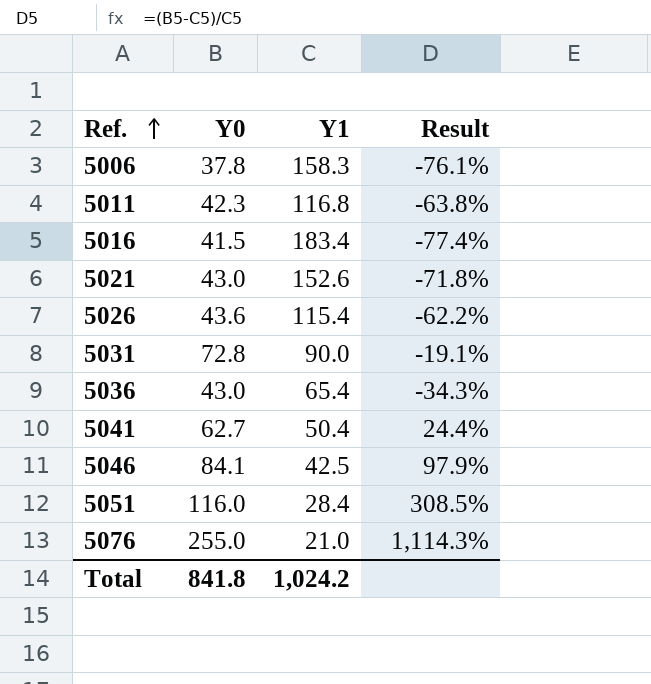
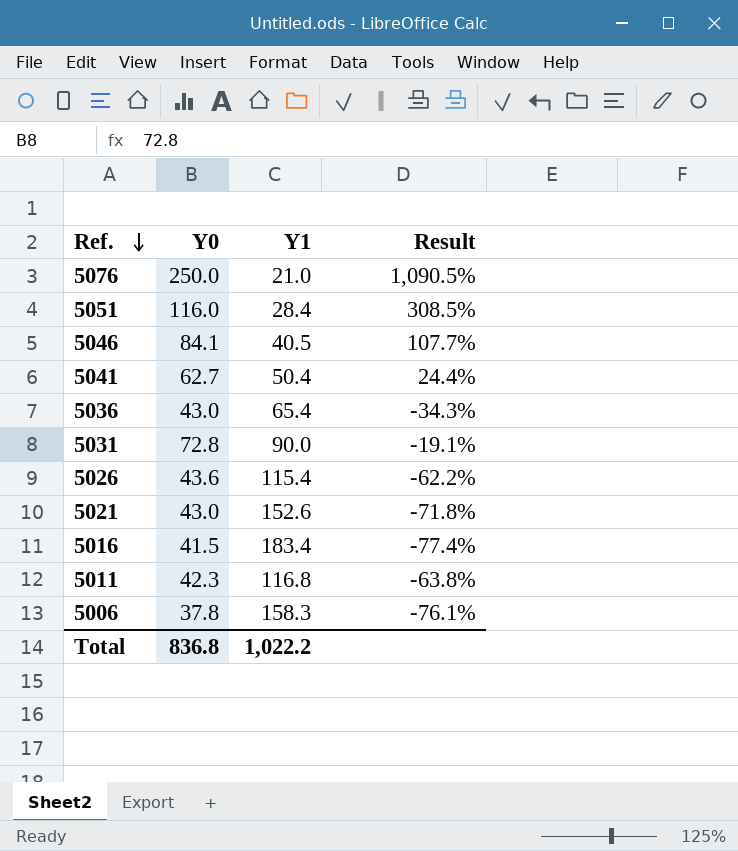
row order: Ref. ascending -> Ref. descending
5076 | Y0: 255.0 -> 250.0
5076 | Result: 1,114.3% -> 1,090.5%
5046 | Y1: 42.5 -> 40.5
5046 | Result: 97.9% -> 107.7%
Total | Y0: 841.8 -> 836.8
Total | Y1: 1,024.2 -> 1,022.2

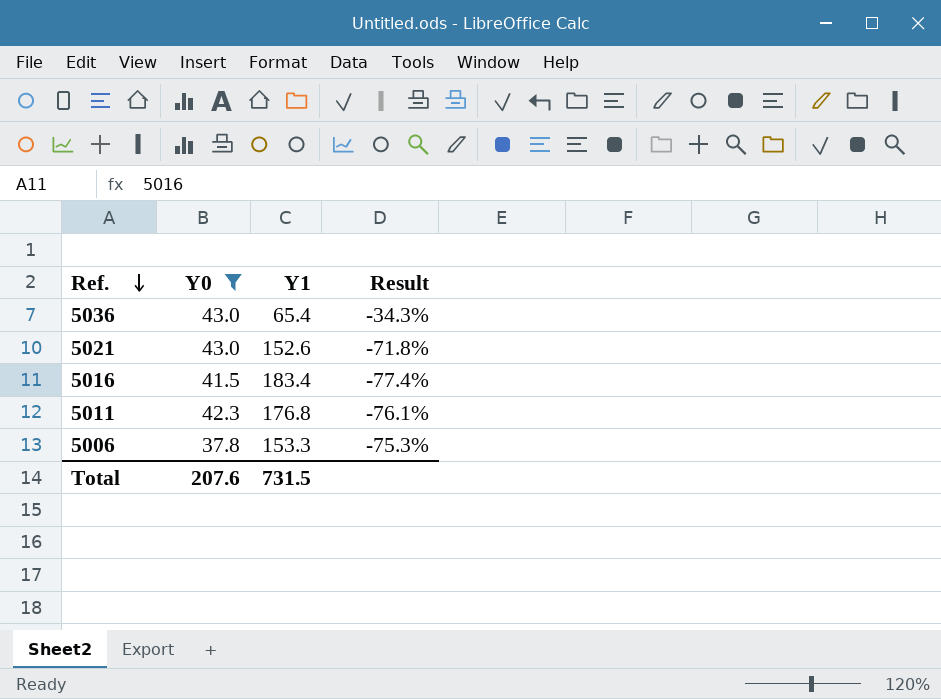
filter: none -> Y0 <= 43.0
5011 | Y1: 116.8 -> 176.8
5011 | Result: -63.8% -> -76.1%
5006 | Y1: 158.3 -> 153.3
5006 | Result: -76.1% -> -75.3%
Total | Y0: 836.8 -> 207.6
Total | Y1: 1,022.2 -> 731.5

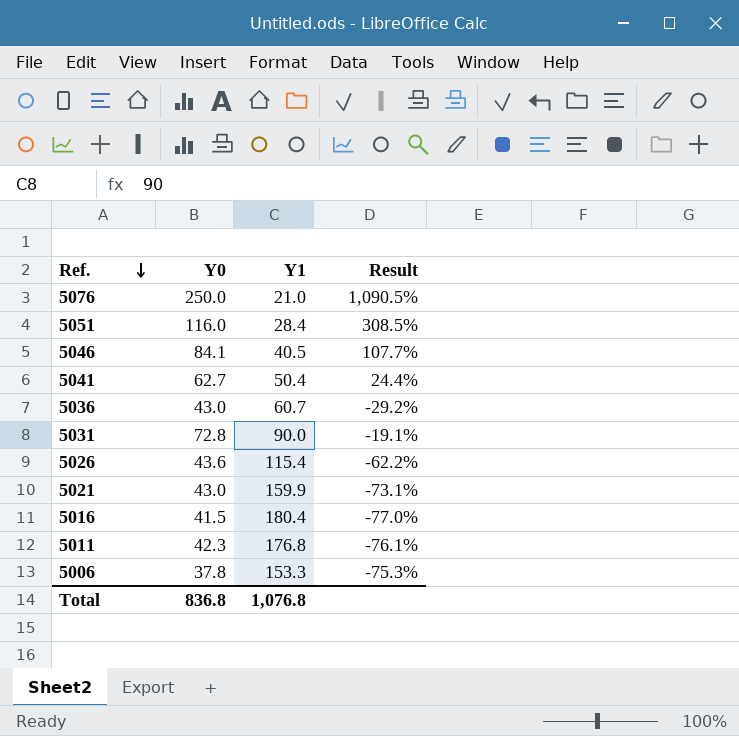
filter: Y0 <= 43.0 -> none
5036 | Y1: 65.4 -> 60.7
5036 | Result: -34.3% -> -29.2%
5021 | Y1: 152.6 -> 159.9
5021 | Result: -71.8% -> -73.1%
5016 | Y1: 183.4 -> 180.4
5016 | Result: -77.4% -> -77.0%
Total | Y0: 207.6 -> 836.8
Total | Y1: 731.5 -> 1,076.8

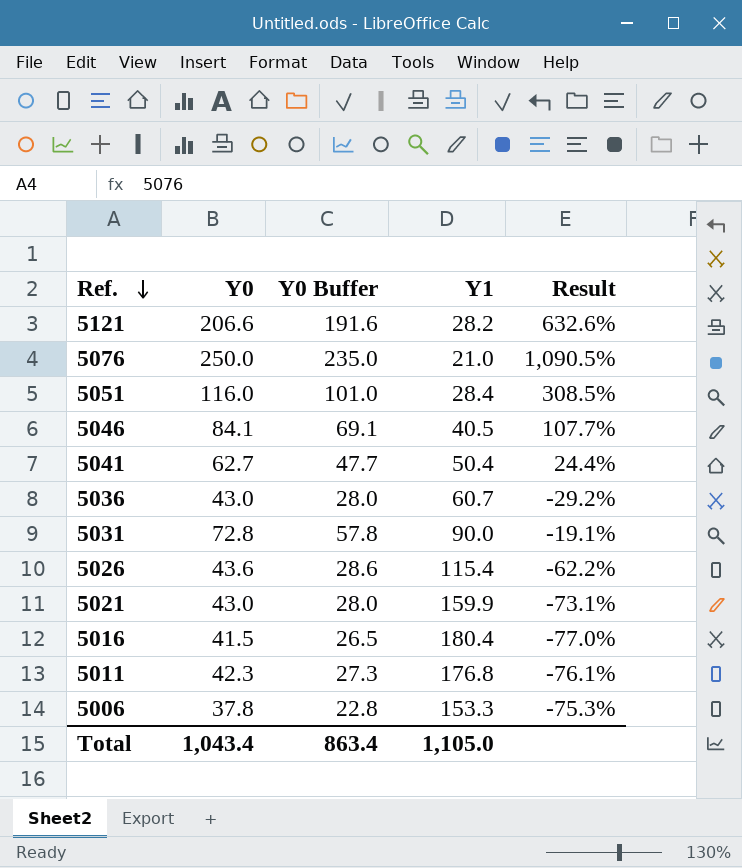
column Y0 Buffer | formula: none -> [Y0] - 15
row 5121: none -> 206.6 | 191.6 | 28.2 | 632.6%
Total | Y0: 836.8 -> 1,043.4
Total | Y1: 1,076.8 -> 1,105.0

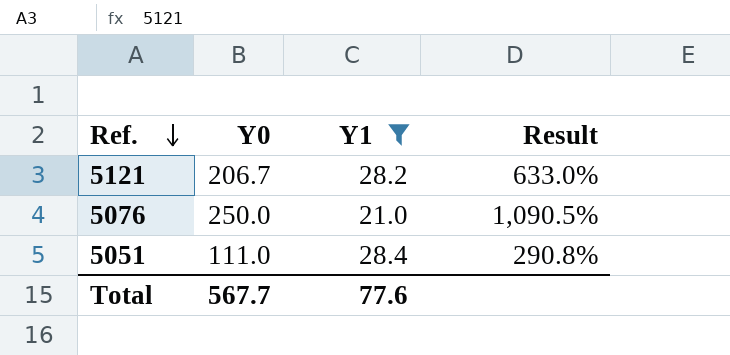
filter: none -> Y1 <= 28.4
column Y0 Buffer | formula: [Y0] - 15 -> none
5121 | Y0: 206.6 -> 206.7
5121 | Result: 632.6% -> 633.0%
5051 | Y0: 116.0 -> 111.0
5051 | Result: 308.5% -> 290.8%
Total | Y0: 1,043.4 -> 567.7
Total | Y1: 1,105.0 -> 77.6

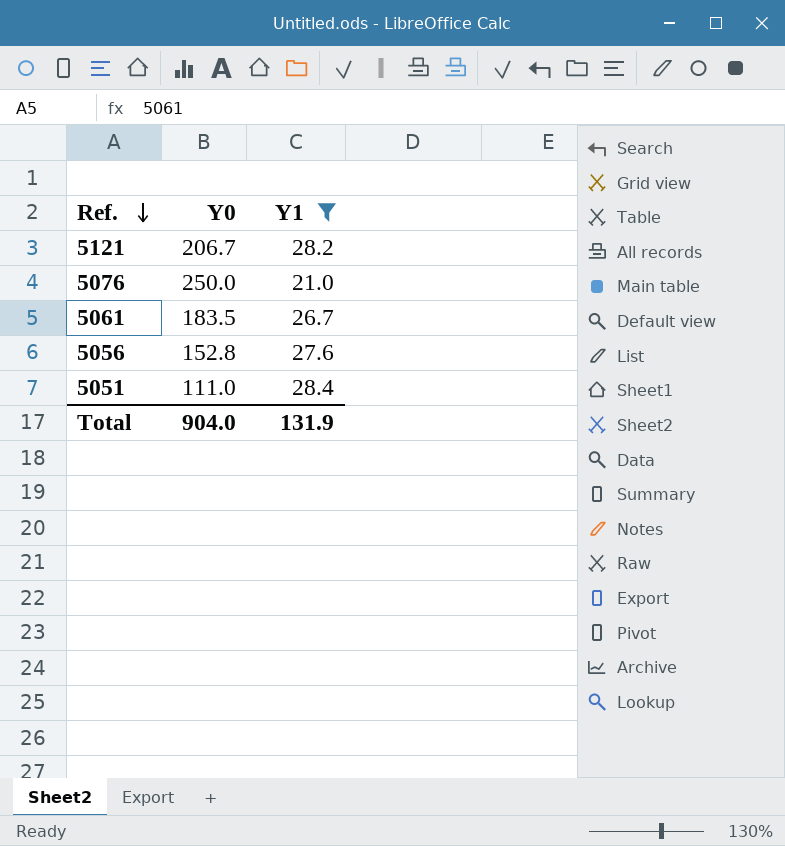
column Result | formula: ([Y0] - [Y1]) / [Y1] -> none
row 5061: none -> 183.5 | 26.7
row 5056: none -> 152.8 | 27.6
Total | Y0: 567.7 -> 904.0
Total | Y1: 77.6 -> 131.9

